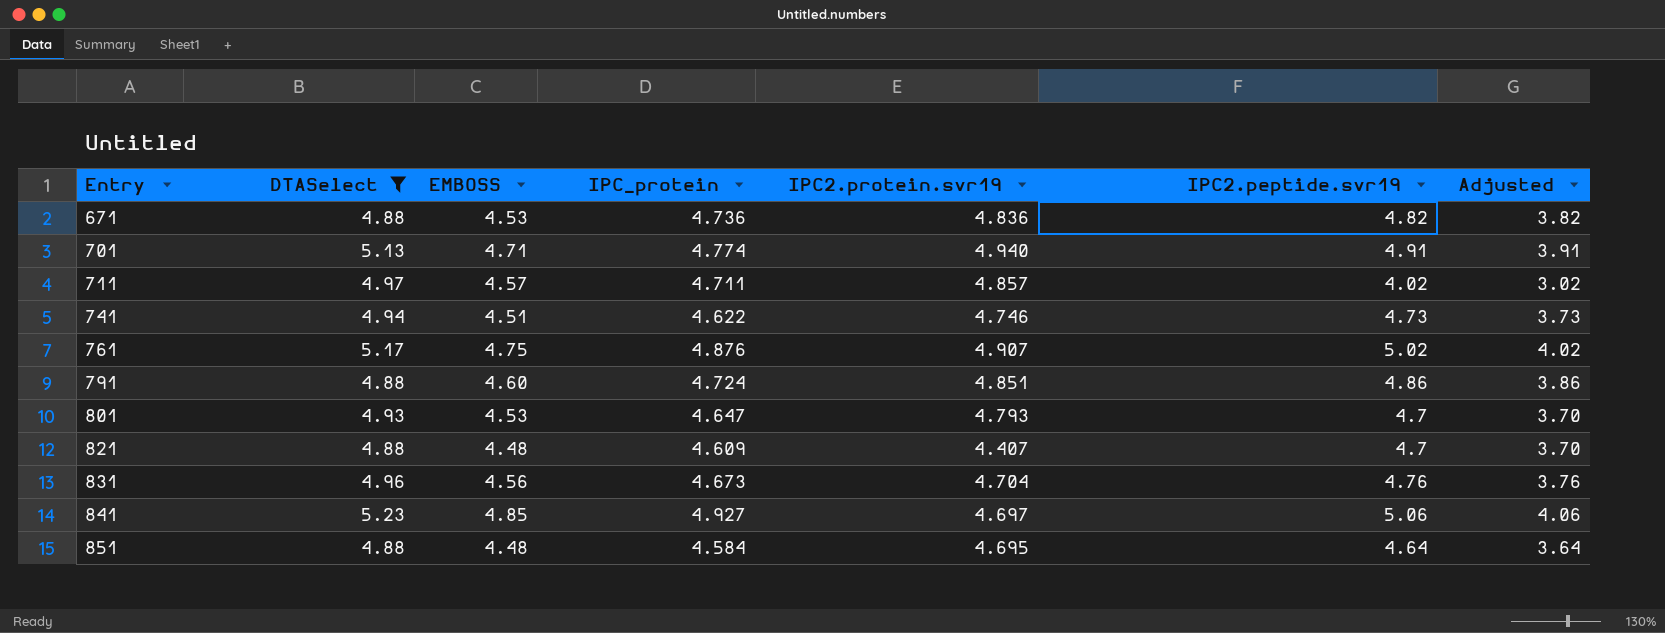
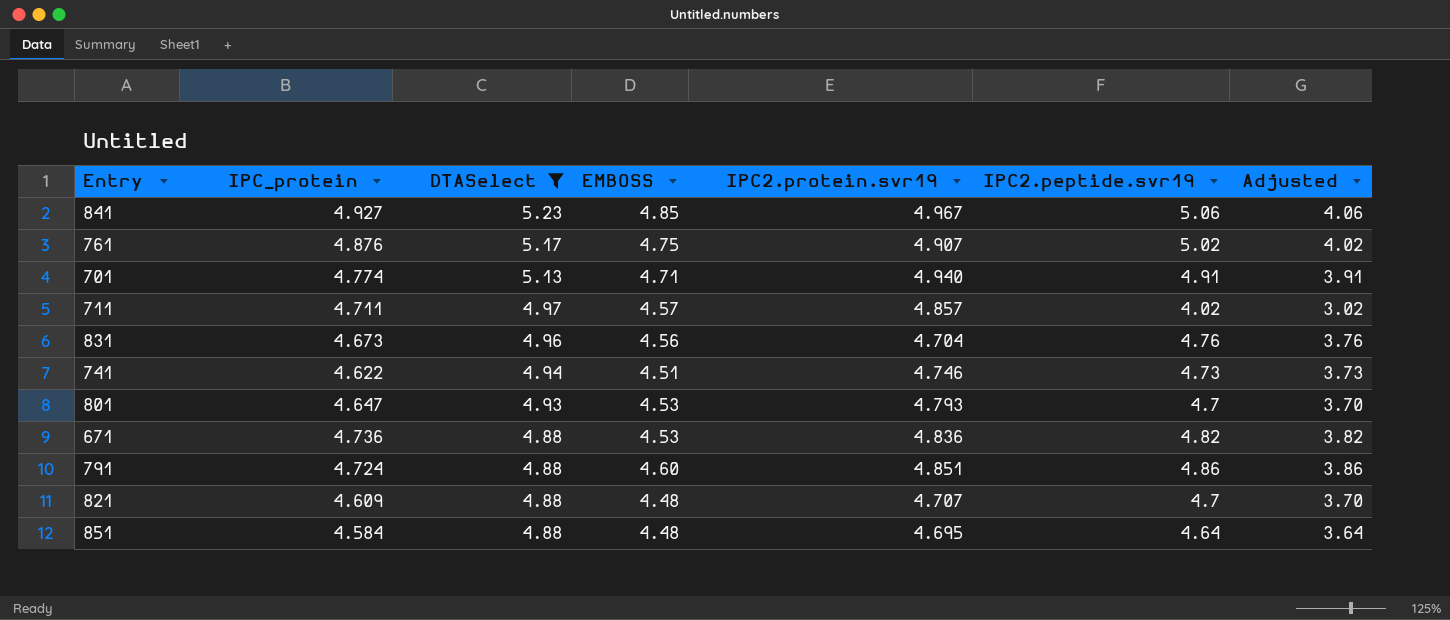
row order: Entry ascending -> DTASelect descending
column IPC_protein | position: 4 -> 2
841 | IPC2.protein.svr19: 4.697 -> 4.967
821 | IPC2.protein.svr19: 4.407 -> 4.707

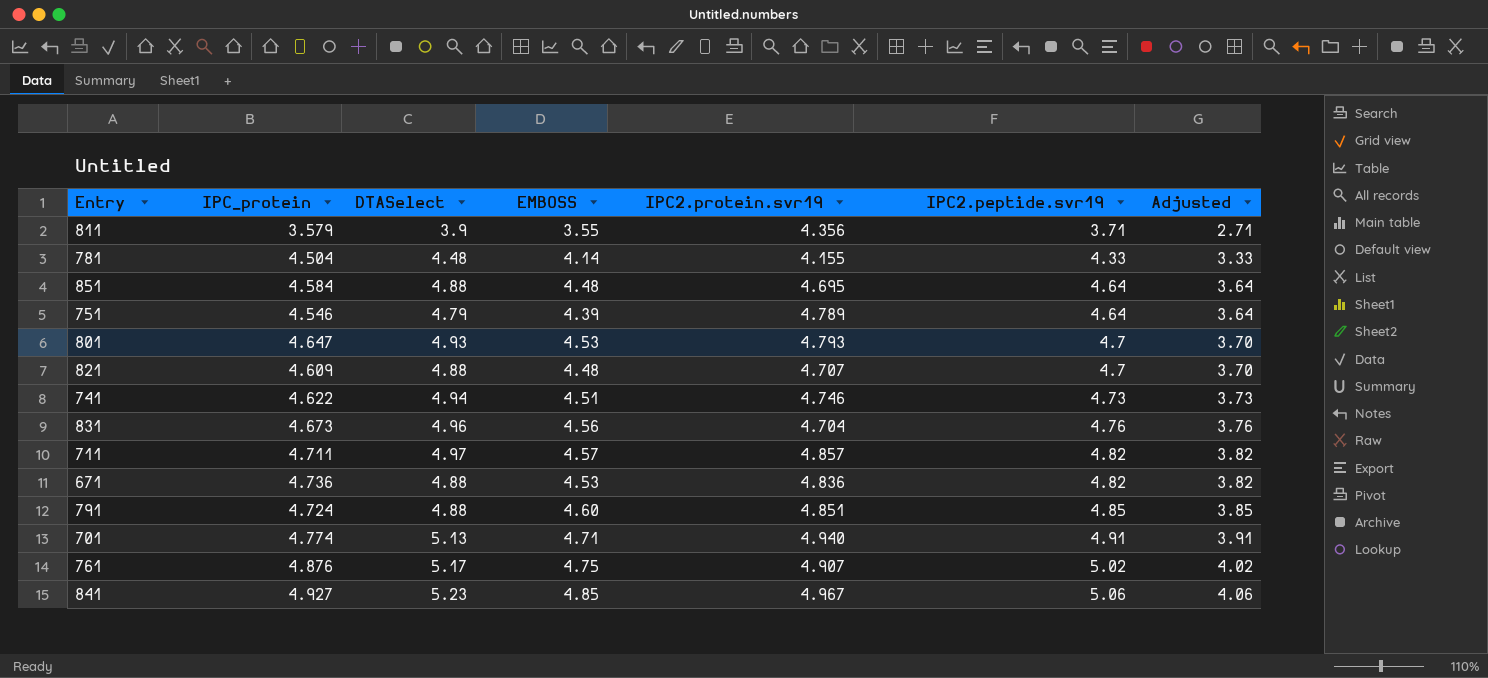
filter: DTASelect >= 4.88 -> none
row order: DTASelect descending -> IPC2.peptide.svr19 ascending
711 | IPC2.peptide.svr19: 4.02 -> 4.82
711 | Adjusted: 3.02 -> 3.82
791 | IPC2.peptide.svr19: 4.86 -> 4.85
791 | Adjusted: 3.86 -> 3.85

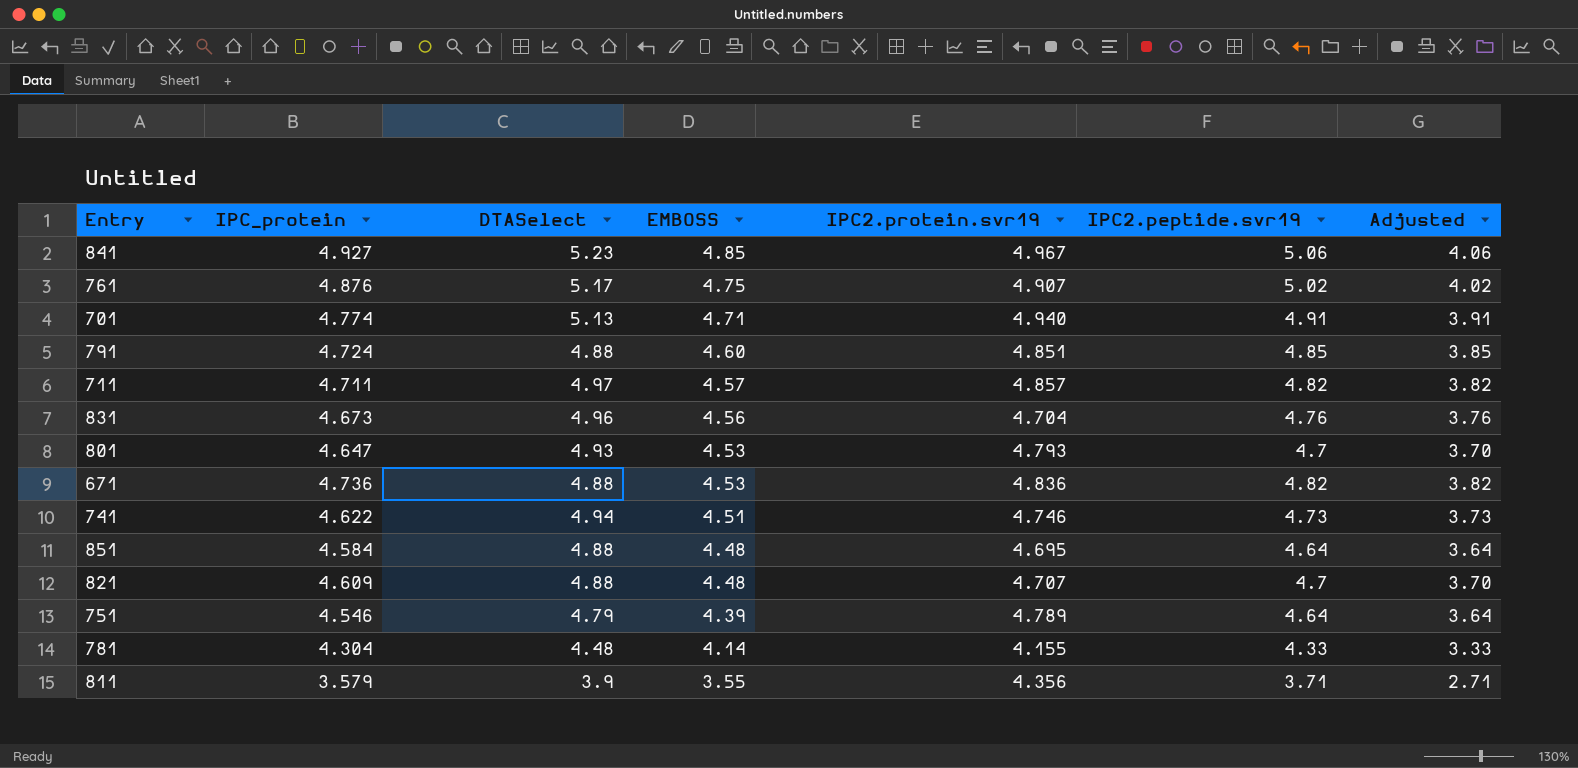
row order: IPC2.peptide.svr19 ascending -> EMBOSS descending
781 | IPC_protein: 4.504 -> 4.304

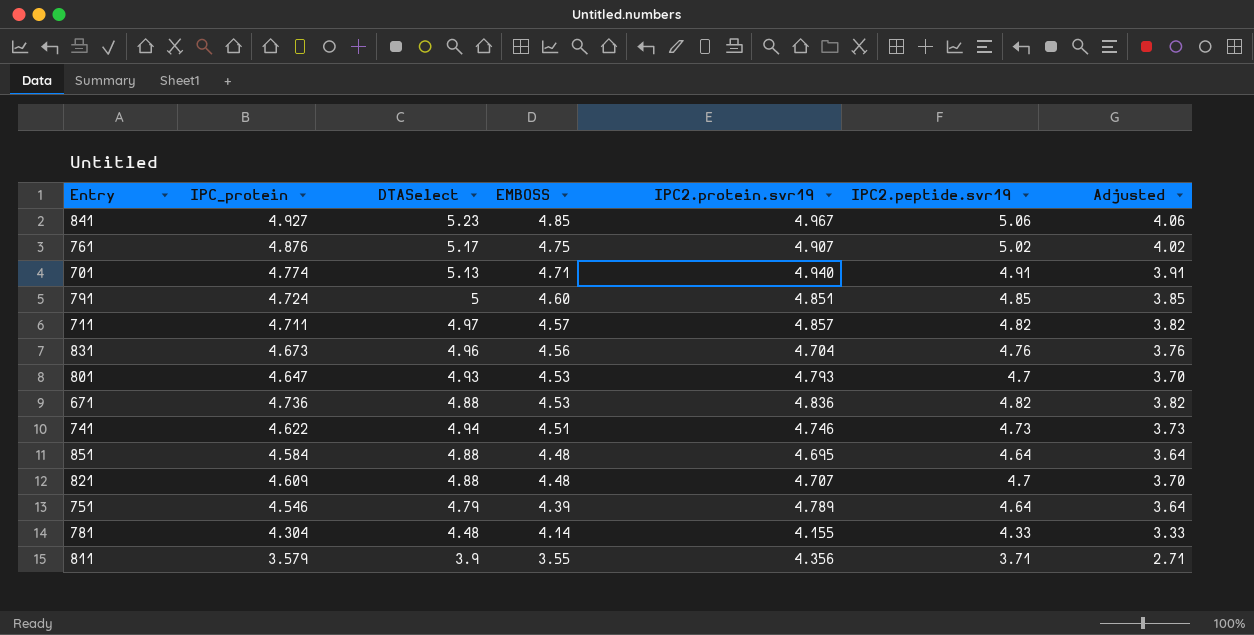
791 | DTASelect: 4.88 -> 5

